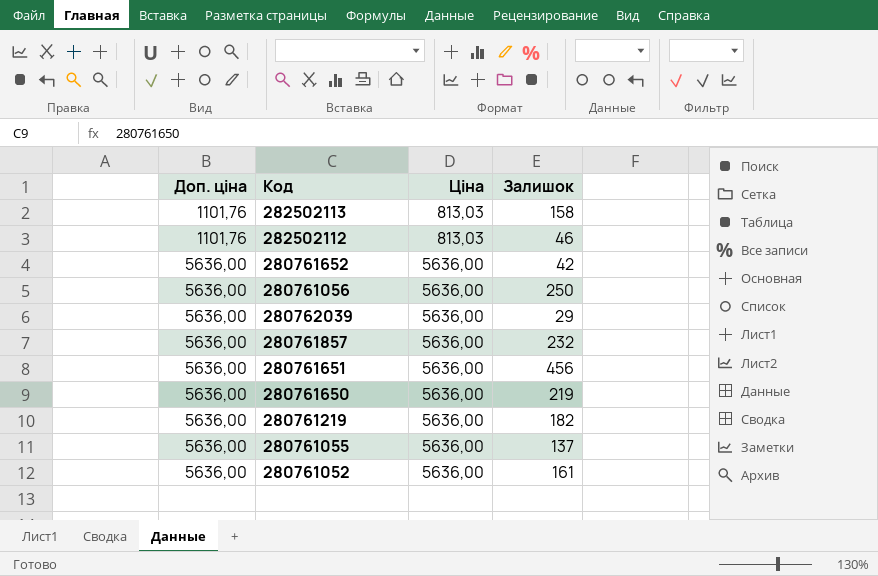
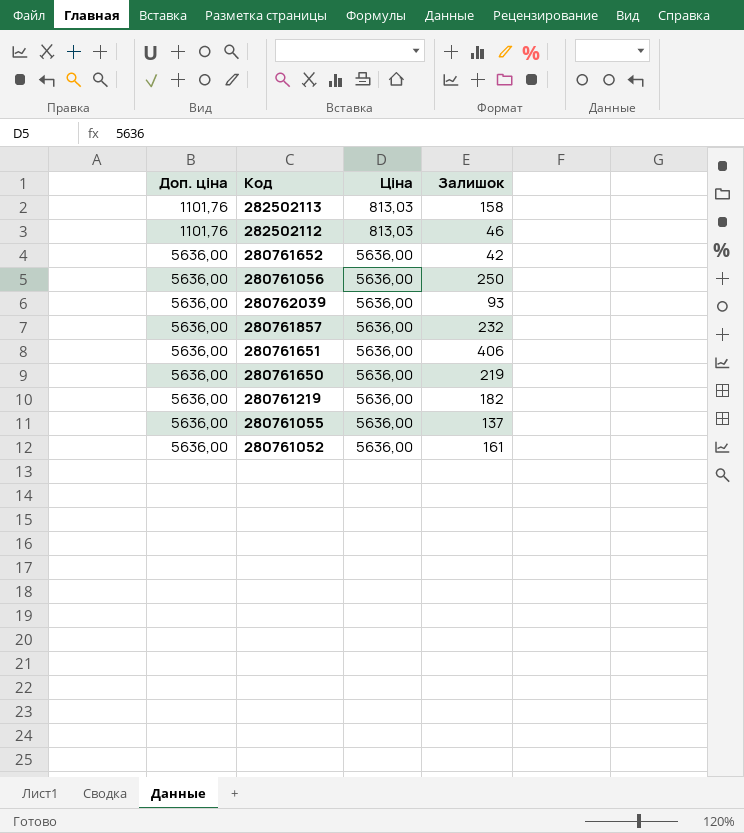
280762039 | Залишок: 29 -> 93
280761651 | Залишок: 456 -> 406

